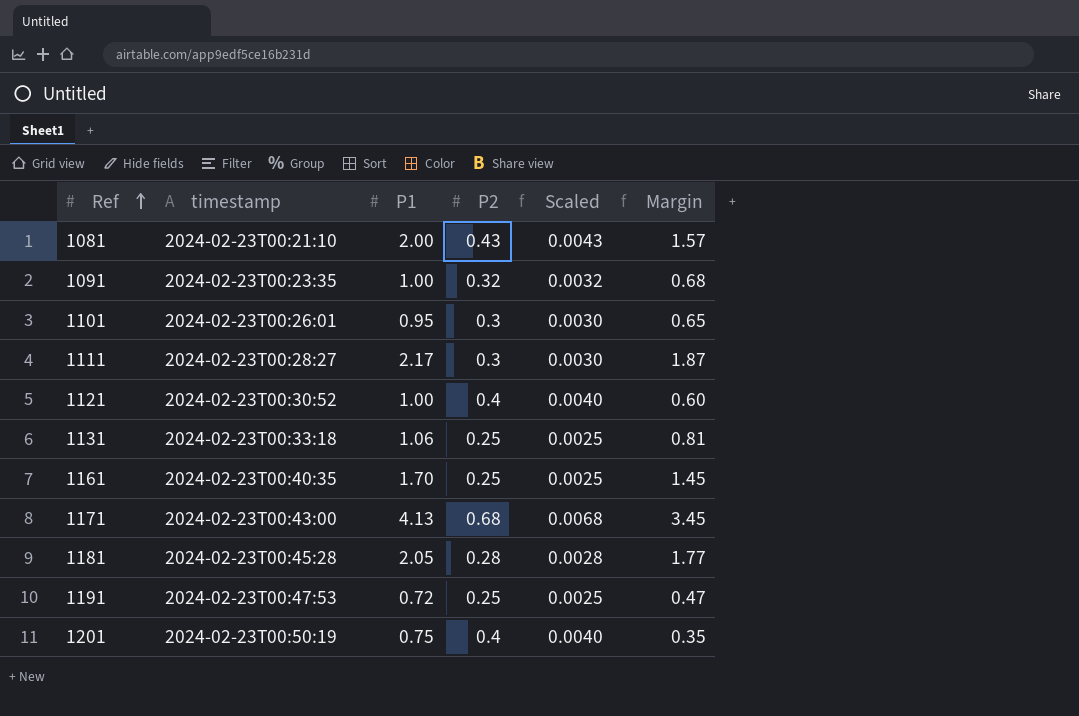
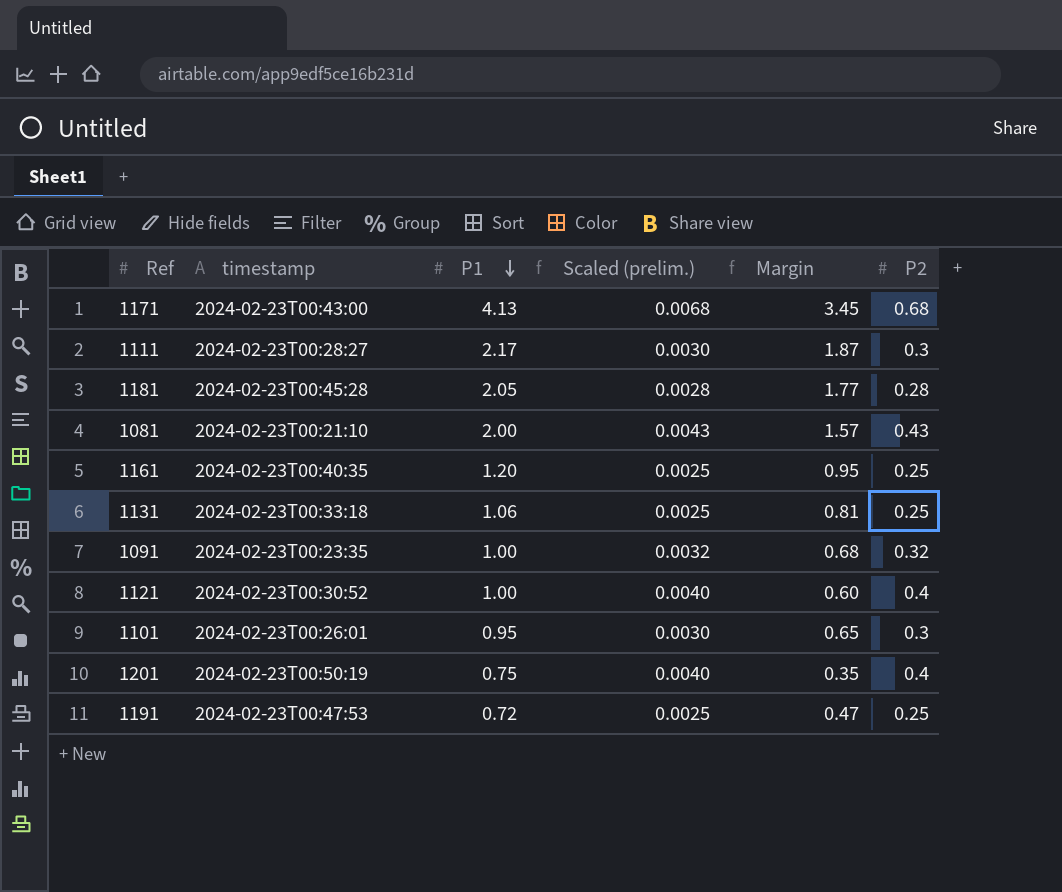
row order: Ref ascending -> P1 descending
column name: Scaled -> Scaled (prelim.)
column P2 | position: 4 -> 6
1161 | P1: 1.70 -> 1.20
1161 | Margin: 1.45 -> 0.95

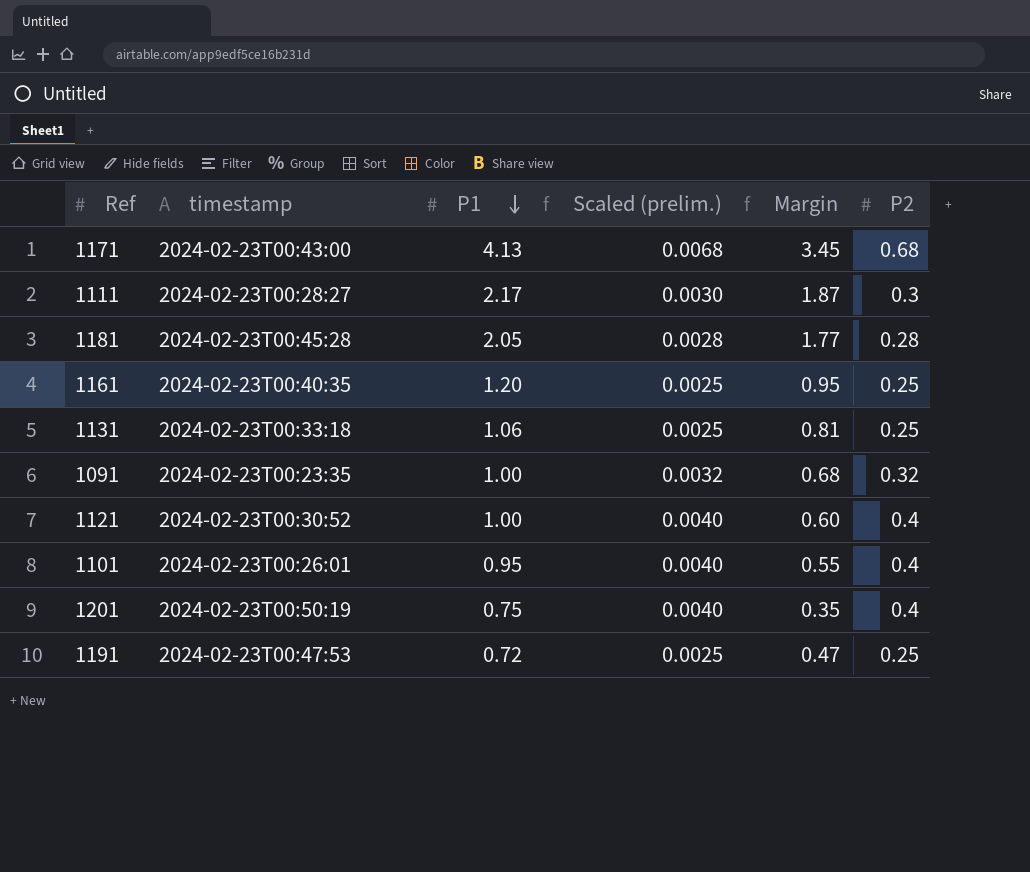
row 1081: 2024-02-23T00:21:10 | 2.00 | 0.0043 | 1.57 | 0.43 -> none
1101 | Scaled (prelim.): 0.0030 -> 0.0040
1101 | Margin: 0.65 -> 0.55
1101 | P2: 0.3 -> 0.4

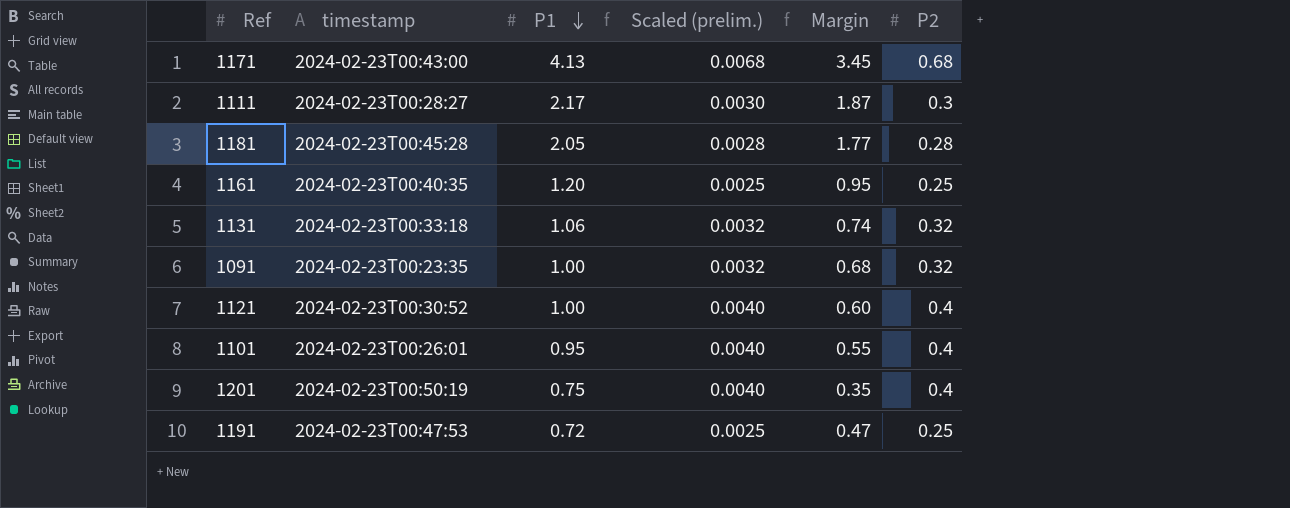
1131 | Scaled (prelim.): 0.0025 -> 0.0032
1131 | Margin: 0.81 -> 0.74
1131 | P2: 0.25 -> 0.32

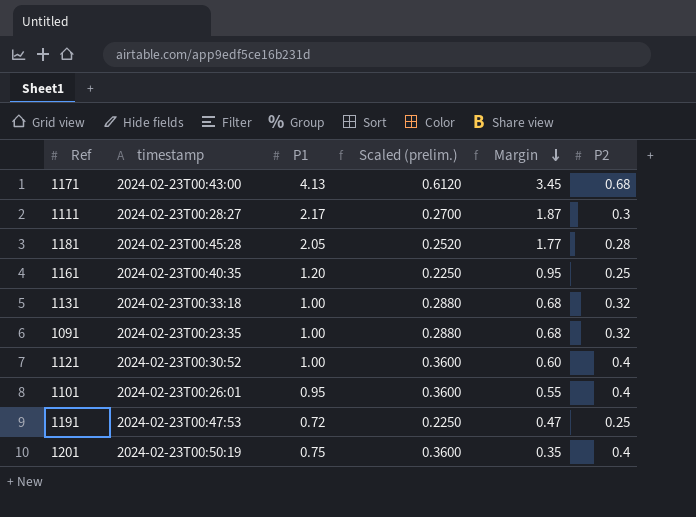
row order: P1 descending -> Margin descending
column Scaled (prelim.) | formula: [P2] * 0.01 -> [P2] * 0.9
1131 | P1: 1.06 -> 1.00
1131 | Margin: 0.74 -> 0.68

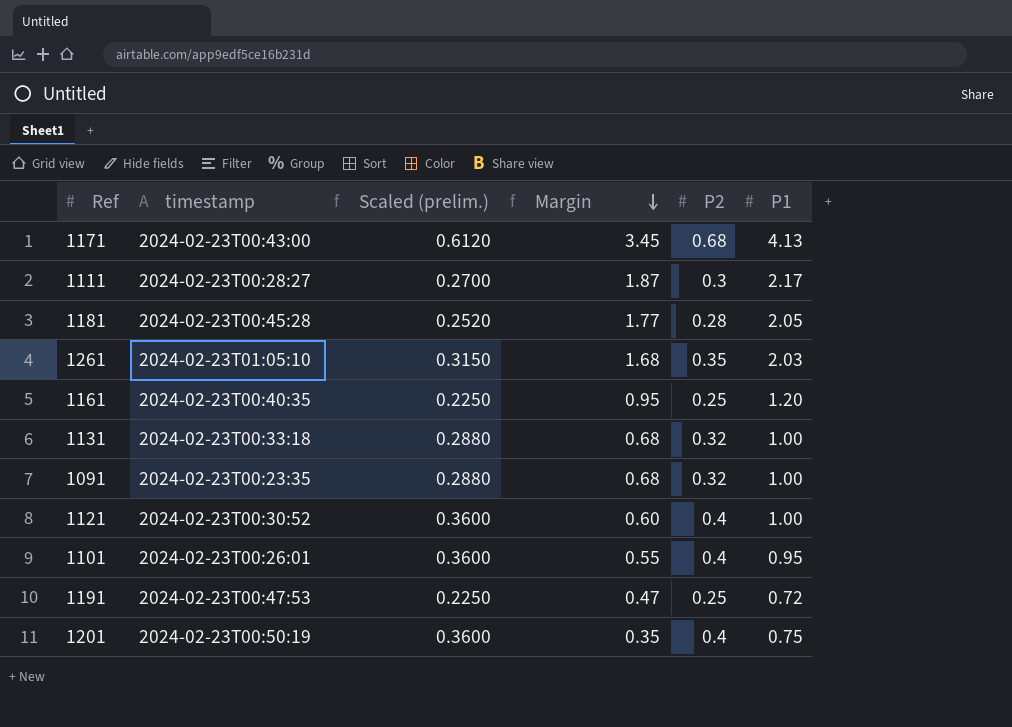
column P1 | position: 3 -> 6
row 1261: none -> 2024-02-23T01:05:10 | 0.3150 | 1.68 | 0.35 | 2.03

